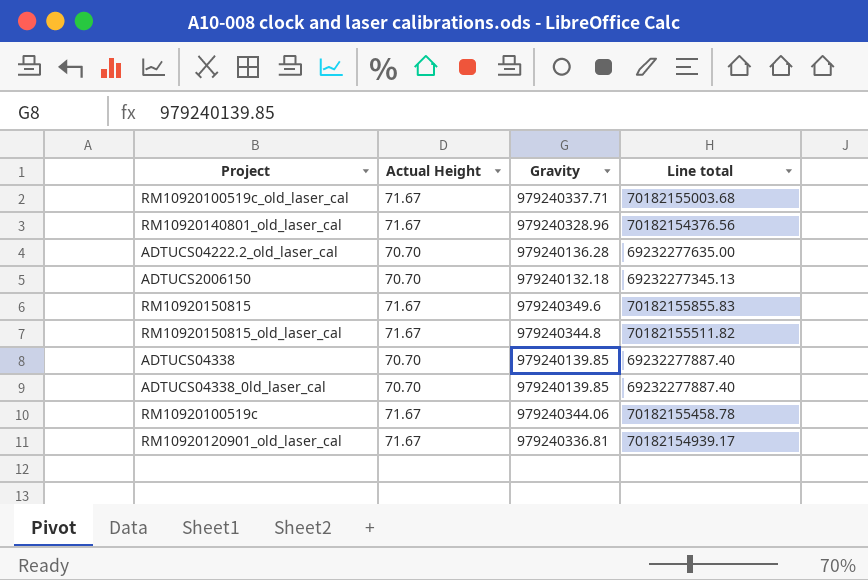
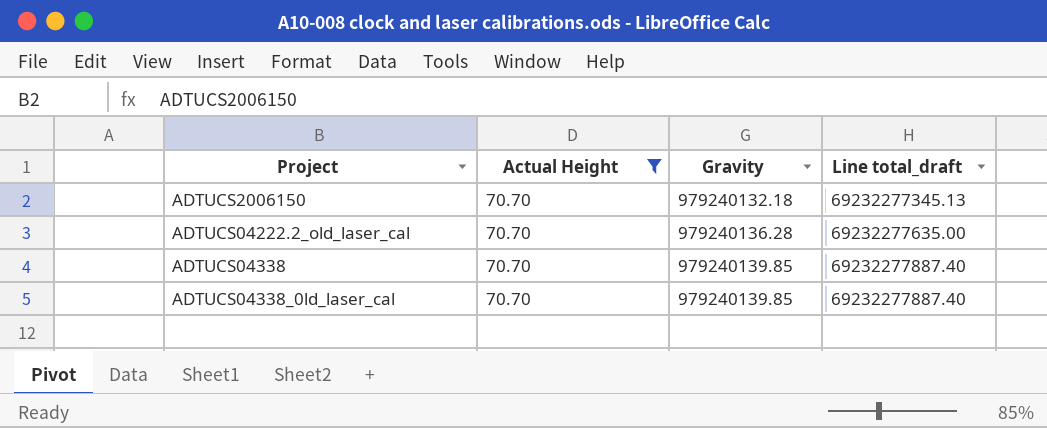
filter: none -> Actual Height = 70.70
row order: none -> Gravity ascending
column name: Line total -> Line total_draft

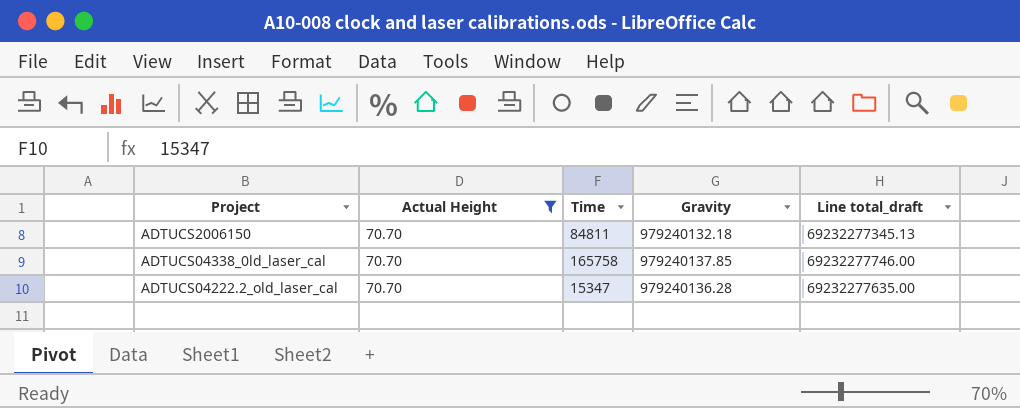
row order: Gravity ascending -> Project descending
column Time | position: none -> 3
row ADTUCS04338: 70.70 | 979240139.85 | 69232277887.40 -> none
ADTUCS04338_0ld_laser_cal | Gravity: 979240139.85 -> 979240137.85
ADTUCS04338_0ld_laser_cal | Line total_draft: 69232277887.40 -> 69232277746.00

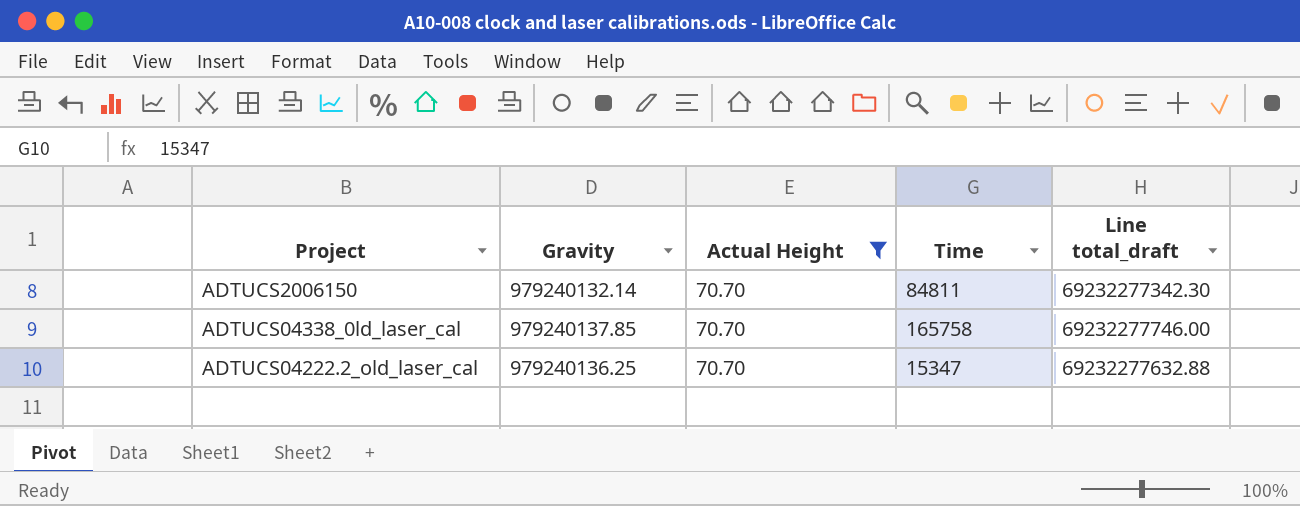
column Gravity | position: 4 -> 2
ADTUCS2006150 | Gravity: 979240132.18 -> 979240132.14
ADTUCS2006150 | Line total_draft: 69232277345.13 -> 69232277342.30
ADTUCS04222.2_old_laser_cal | Gravity: 979240136.28 -> 979240136.25
ADTUCS04222.2_old_laser_cal | Line total_draft: 69232277635.00 -> 69232277632.88

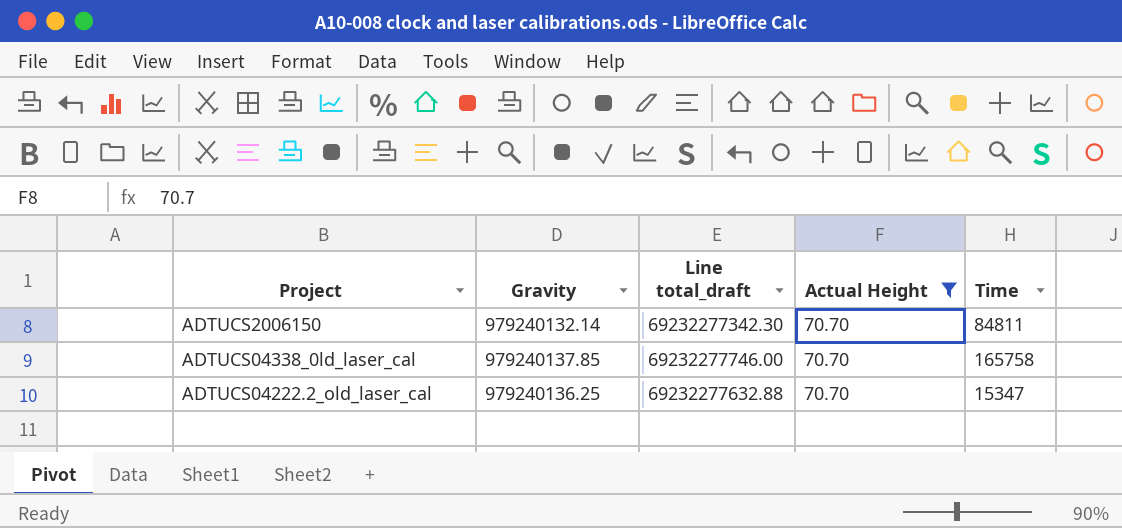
column Line total_draft | position: 5 -> 3

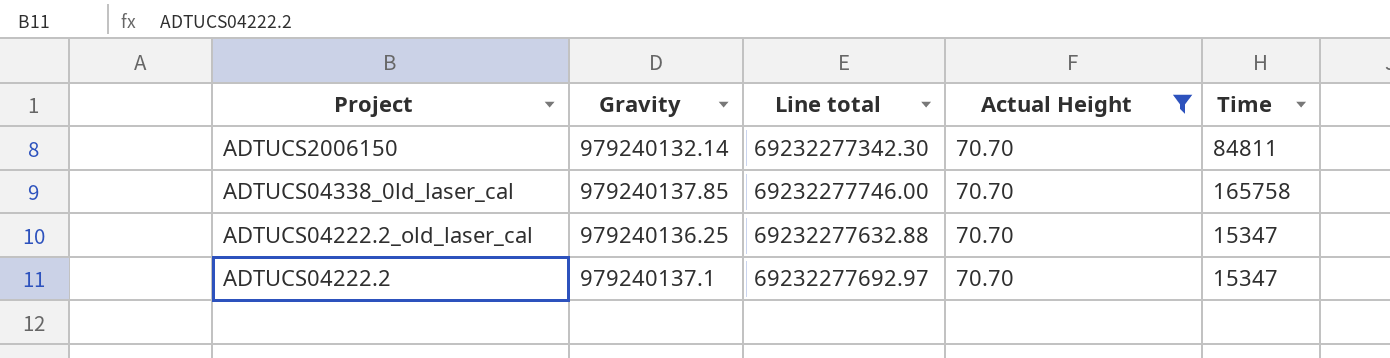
column name: Line total_draft -> Line total
row ADTUCS04222.2: none -> 979240137.1 | 69232277692.97 | 70.70 | 15347

